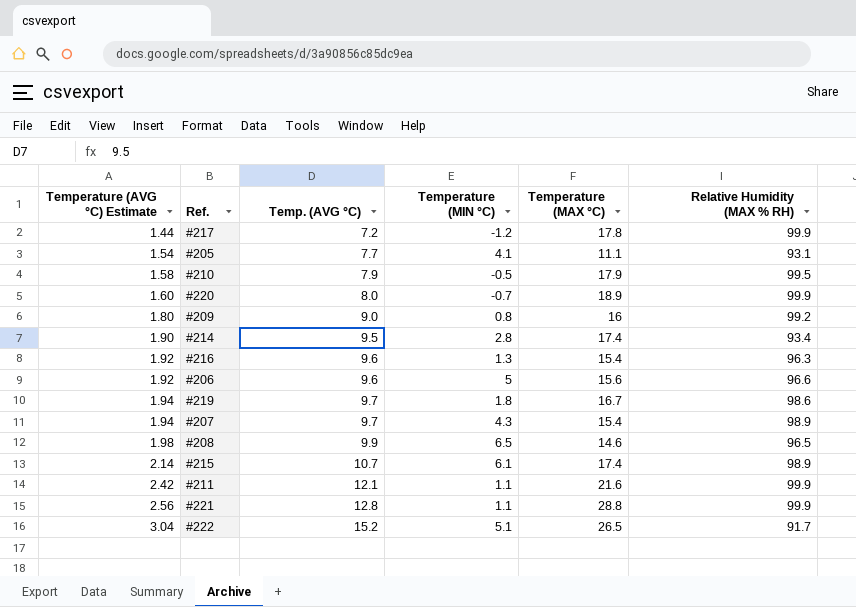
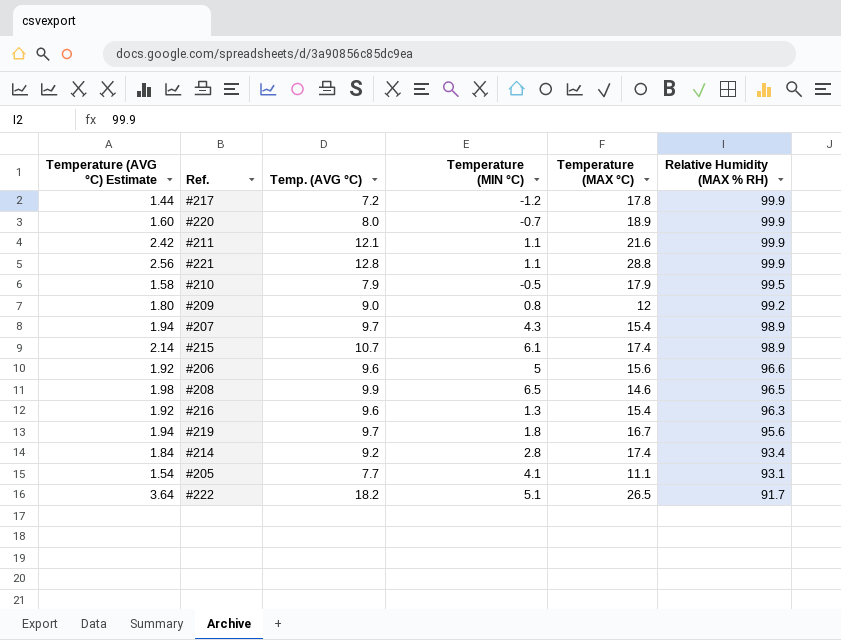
row order: Temperature (AVG °C) Estimate ascending -> Relative Humidity (MAX % RH) descending
#209 | Temperature (MAX °C): 16 -> 12
#219 | Relative Humidity (MAX % RH): 98.6 -> 95.6
#214 | Temperature (AVG °C) Estimate: 1.90 -> 1.84
#214 | Temp. (AVG °C): 9.5 -> 9.2
#222 | Temperature (AVG °C) Estimate: 3.04 -> 3.64
#222 | Temp. (AVG °C): 15.2 -> 18.2

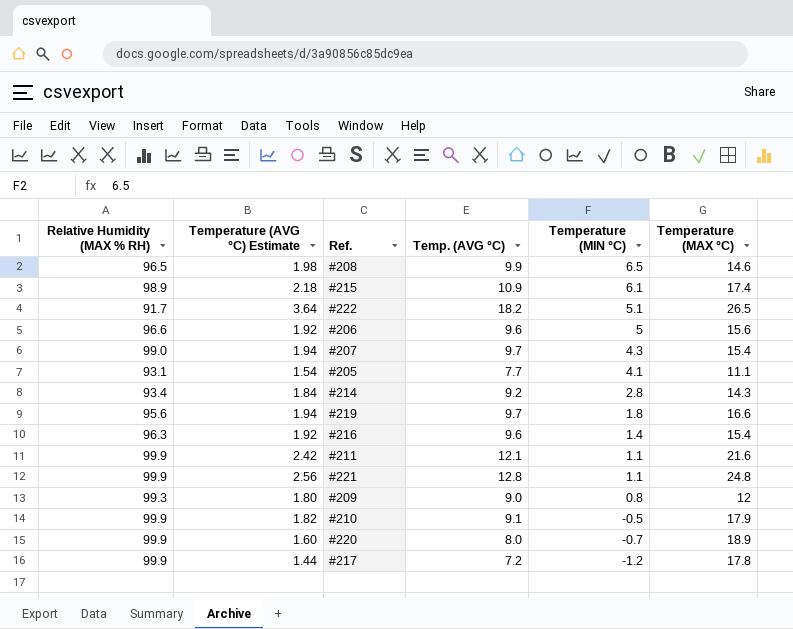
row order: Relative Humidity (MAX % RH) descending -> Temperature (MIN °C) descending
column Relative Humidity (MAX % RH) | position: 6 -> 1
#215 | Temperature (AVG °C) Estimate: 2.14 -> 2.18
#215 | Temp. (AVG °C): 10.7 -> 10.9
#207 | Relative Humidity (MAX % RH): 98.9 -> 99.0
#214 | Temperature (MAX °C): 17.4 -> 14.3
#219 | Temperature (MAX °C): 16.7 -> 16.6
#216 | Temperature (MIN °C): 1.3 -> 1.4
#221 | Temperature (MAX °C): 28.8 -> 24.8
#209 | Relative Humidity (MAX % RH): 99.2 -> 99.3
#210 | Relative Humidity (MAX % RH): 99.5 -> 99.9
#210 | Temperature (AVG °C) Estimate: 1.58 -> 1.82
#210 | Temp. (AVG °C): 7.9 -> 9.1

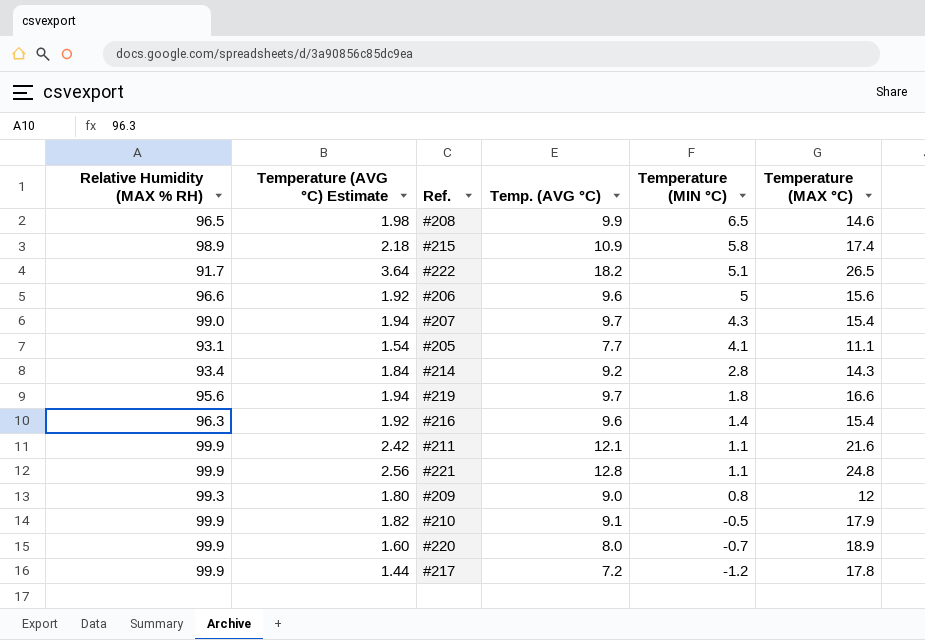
#215 | Temperature (MIN °C): 6.1 -> 5.8

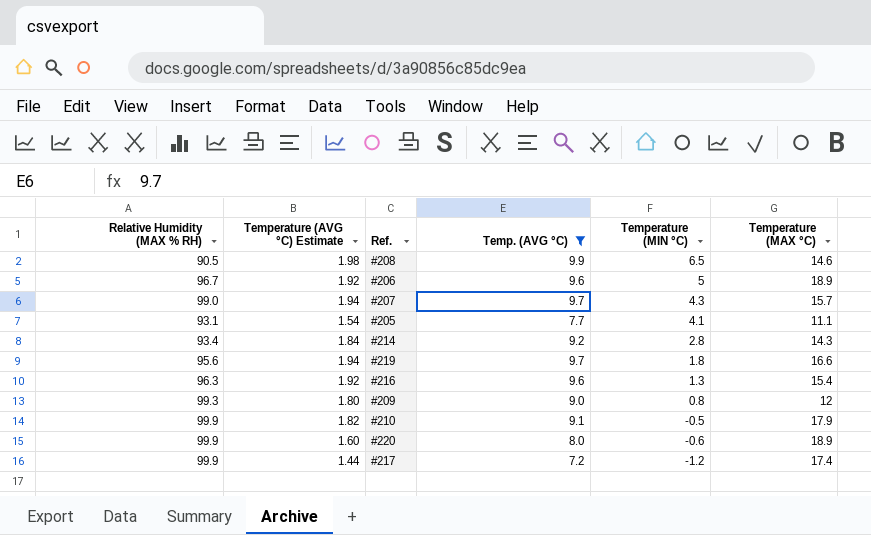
filter: none -> Temp. (AVG °C) <= 9.9
#208 | Relative Humidity (MAX % RH): 96.5 -> 90.5
#206 | Relative Humidity (MAX % RH): 96.6 -> 96.7
#206 | Temperature (MAX °C): 15.6 -> 18.9
#207 | Temperature (MAX °C): 15.4 -> 15.7
#216 | Temperature (MIN °C): 1.4 -> 1.3
#220 | Temperature (MIN °C): -0.7 -> -0.6
#217 | Temperature (MAX °C): 17.8 -> 17.4

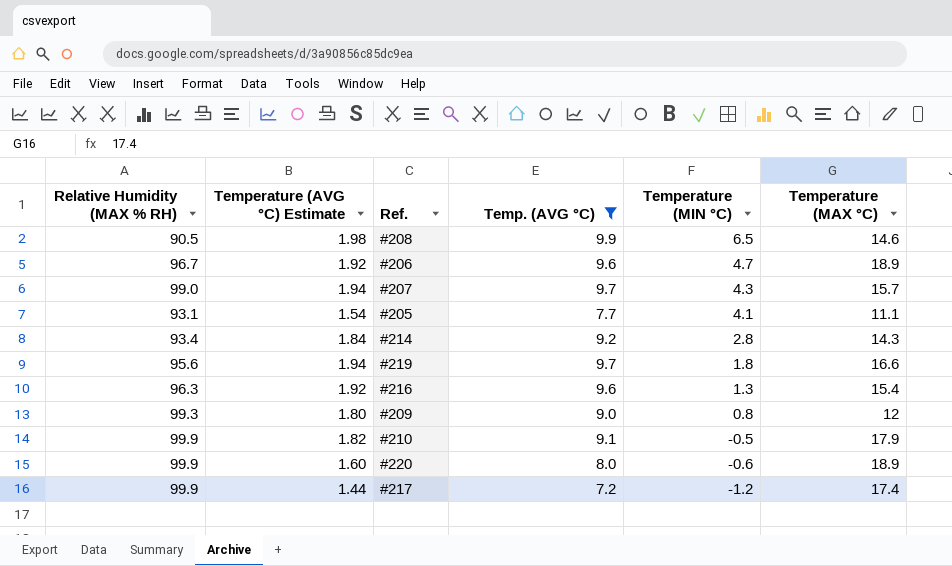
#206 | Temperature (MIN °C): 5 -> 4.7

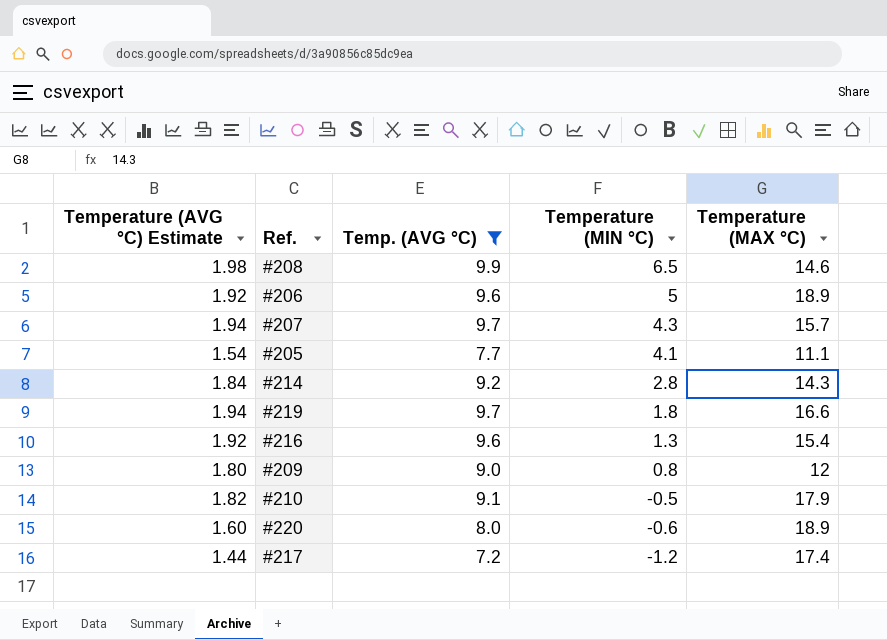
column Relative Humidity (MAX % RH) | position: 1 -> none
#206 | Temperature (MIN °C): 4.7 -> 5

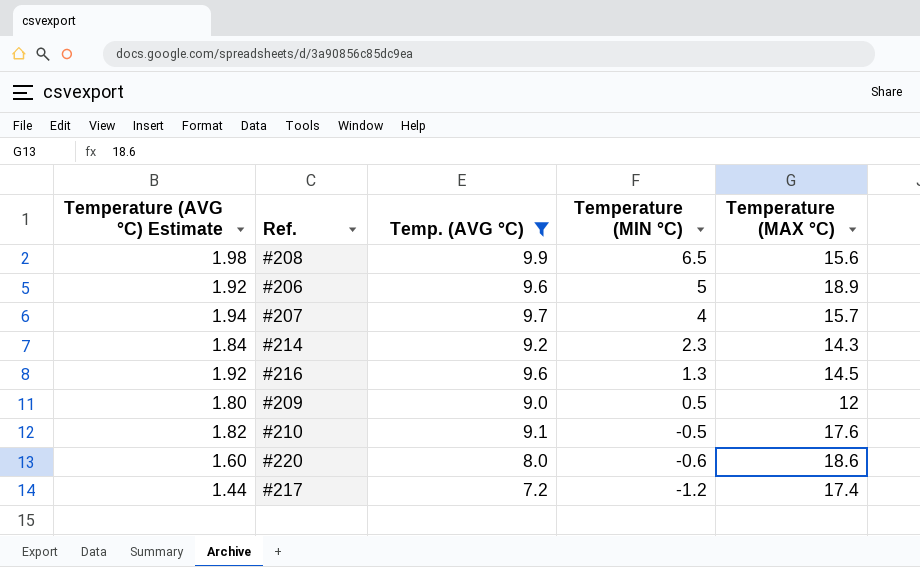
row #205: 1.54 | 7.7 | 4.1 | 11.1 -> none
row #219: 1.94 | 9.7 | 1.8 | 16.6 -> none
#208 | Temperature (MAX °C): 14.6 -> 15.6
#207 | Temperature (MIN °C): 4.3 -> 4
#214 | Temperature (MIN °C): 2.8 -> 2.3
#216 | Temperature (MAX °C): 15.4 -> 14.5
#209 | Temperature (MIN °C): 0.8 -> 0.5
#210 | Temperature (MAX °C): 17.9 -> 17.6
#220 | Temperature (MAX °C): 18.9 -> 18.6

